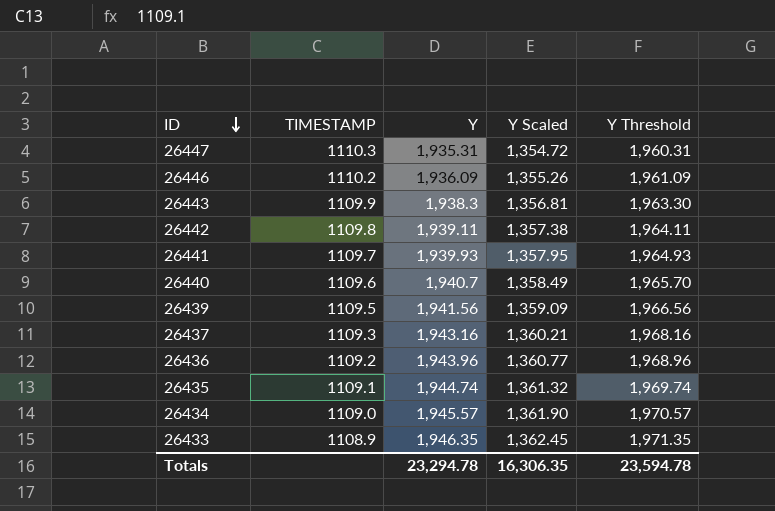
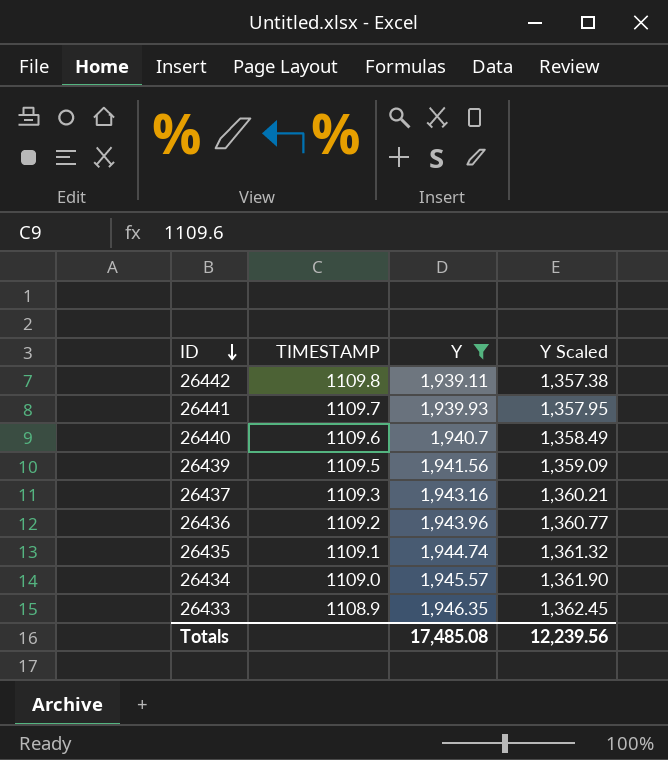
filter: none -> Y >= 1,939.11
column Y Threshold | formula: [Y] + 25 -> none
Totals | Y: 23,294.78 -> 17,485.08
Totals | Y Scaled: 16,306.35 -> 12,239.56

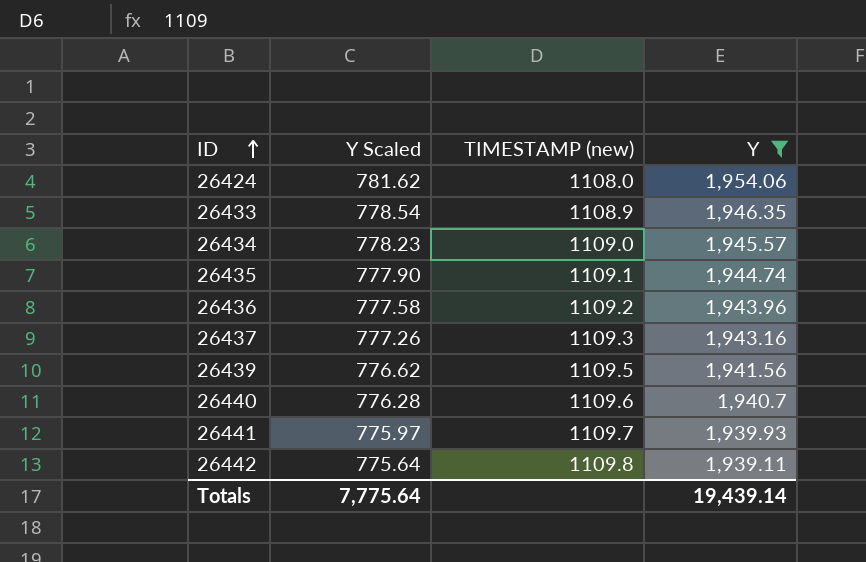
row order: ID descending -> ID ascending
column Y Scaled | formula: [Y] * 0.7 -> [Y] * 0.4
column Y Scaled | position: 4 -> 2
column name: TIMESTAMP -> TIMESTAMP (new)
row 26424: none -> 781.62 | 1108.0 | 1,954.06
Totals | Y Scaled: 12,239.56 -> 7,775.64
Totals | Y: 17,485.08 -> 19,439.14

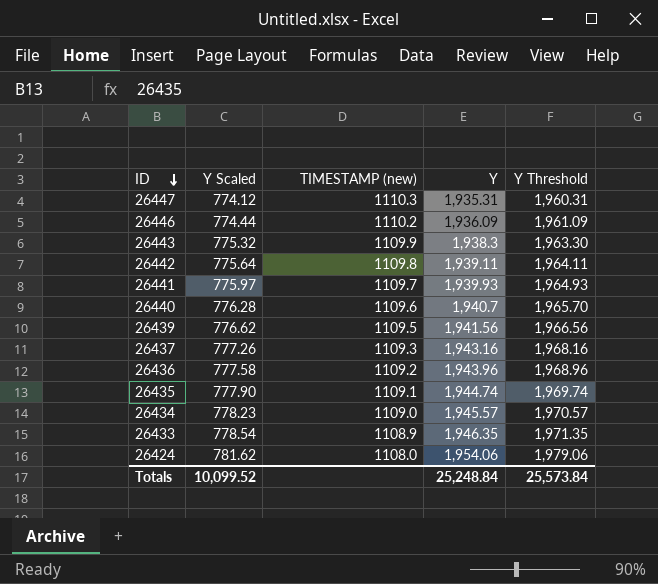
filter: Y >= 1,939.11 -> none
row order: ID ascending -> ID descending
column Y Threshold | formula: none -> [Y] + 25
Totals | Y Scaled: 7,775.64 -> 10,099.52
Totals | Y: 19,439.14 -> 25,248.84

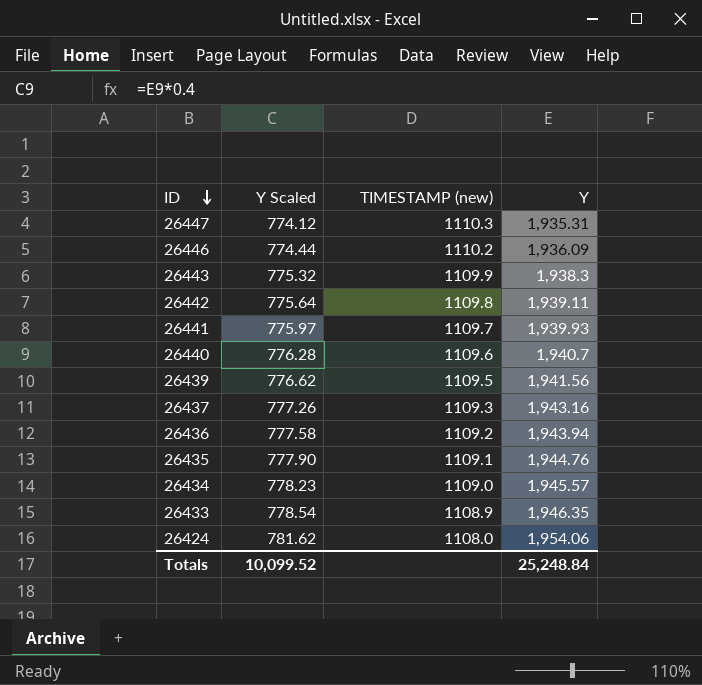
column Y Threshold | formula: [Y] + 25 -> none
26436 | Y: 1,943.96 -> 1,943.94
26435 | Y: 1,944.74 -> 1,944.76

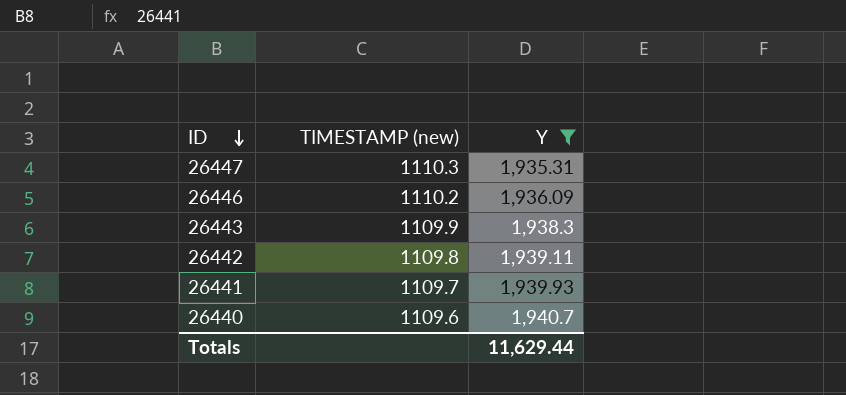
filter: none -> Y <= 1,940.7
column Y Scaled | formula: [Y] * 0.4 -> none
Totals | Y: 25,248.84 -> 11,629.44

